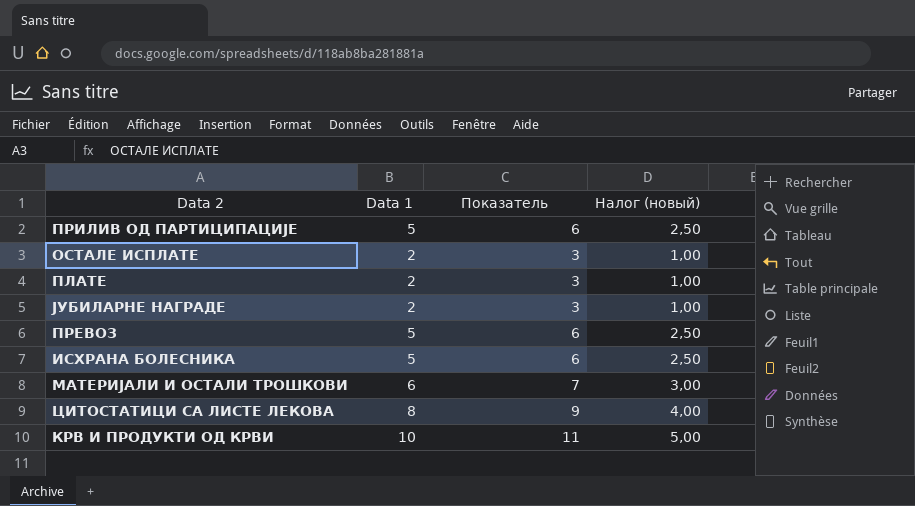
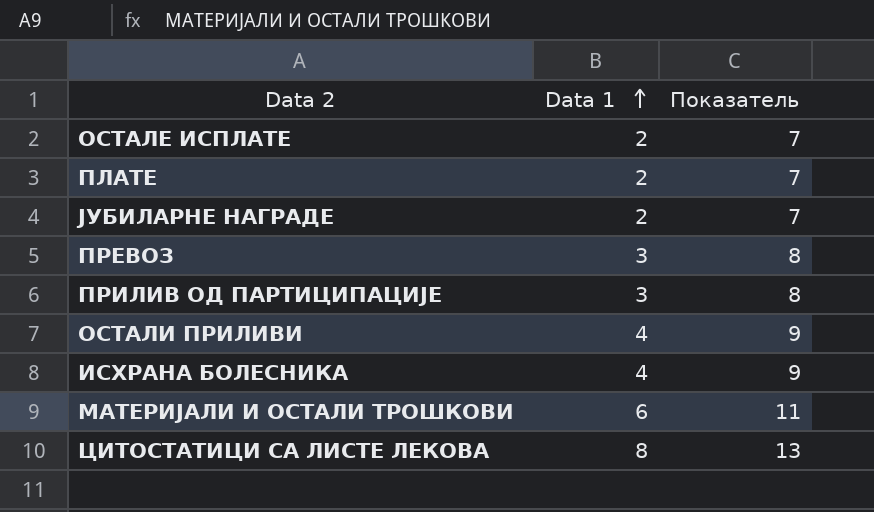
row order: none -> Data 1 ascending
column Налог (новый) | formula: [Data 1] * 0,5 -> none
column Показатель | formula: [Data 1] + 1 -> [Data 1] + 5
row КРВ И ПРОДУКТИ ОД КРВИ: 10 | 11 | 5,00 -> none
ПРЕВОЗ | Data 1: 5 -> 3
ПРИЛИВ ОД ПАРТИЦИПАЦИЈЕ | Data 1: 5 -> 3
row ОСТАЛИ ПРИЛИВИ: none -> 4 | 9
ИСХРАНА БОЛЕСНИКА | Data 1: 5 -> 4

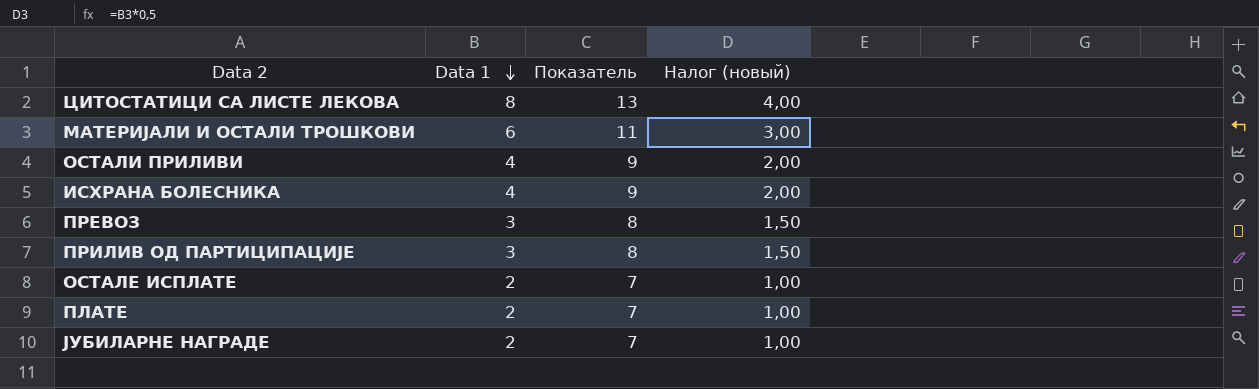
row order: Data 1 ascending -> Data 1 descending
column Налог (новый) | formula: none -> [Data 1] * 0,5

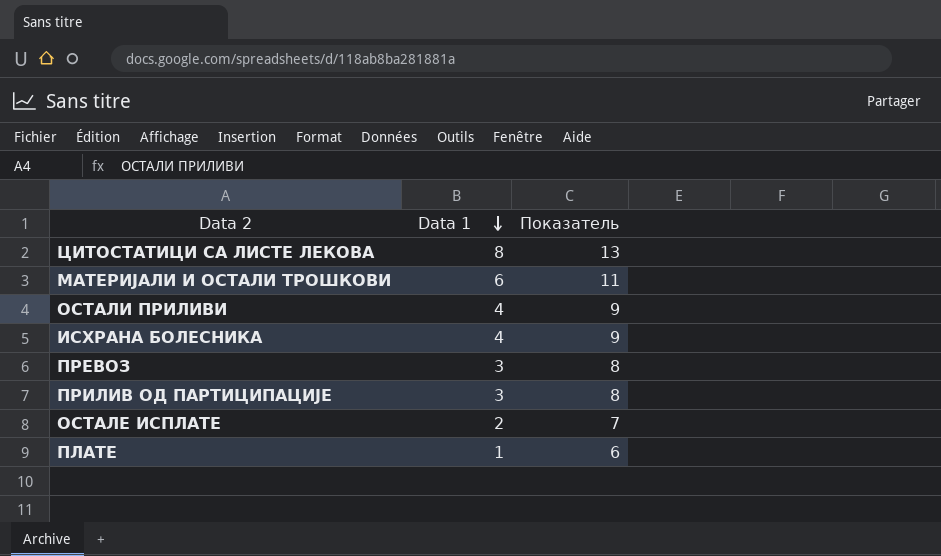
column Налог (новый) | formula: [Data 1] * 0,5 -> none
row ЈУБИЛАРНЕ НАГРАДЕ: 2 | 7 | 1,00 -> none
ПЛАТЕ | Data 1: 2 -> 1
ПЛАТЕ | Показатель: 7 -> 6

